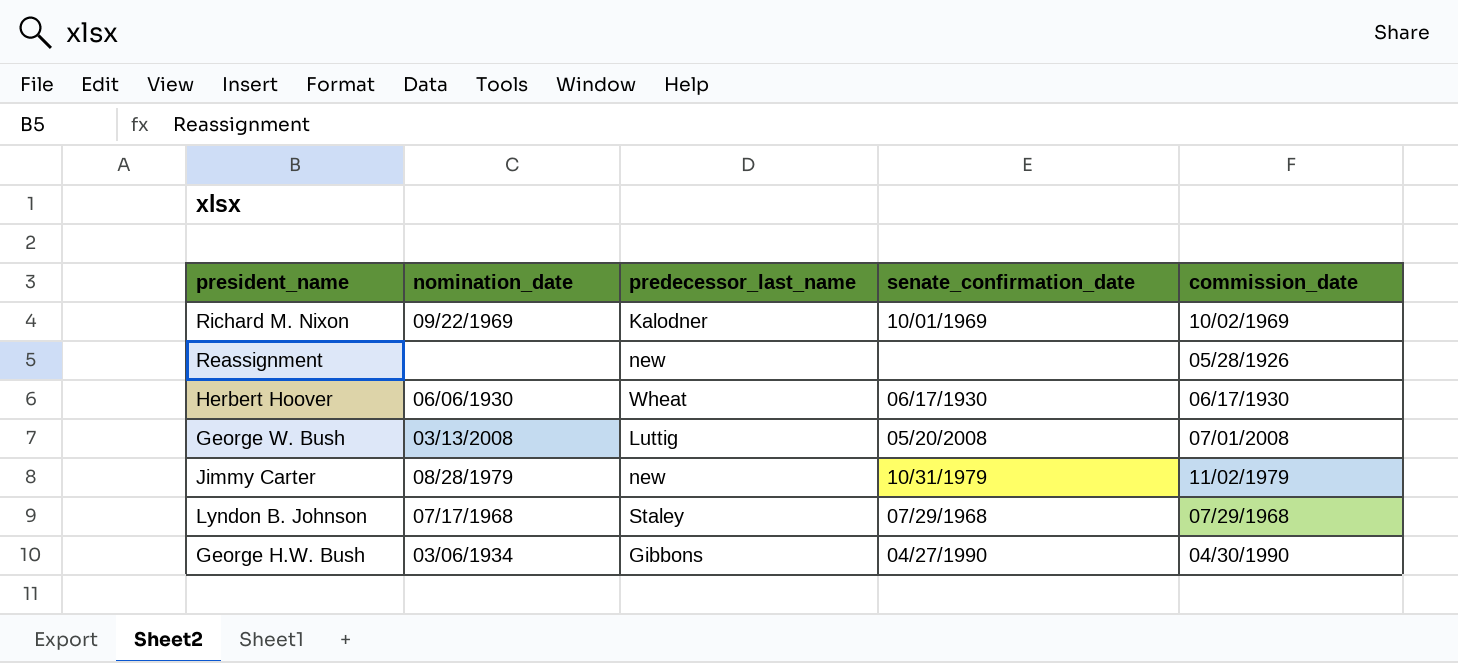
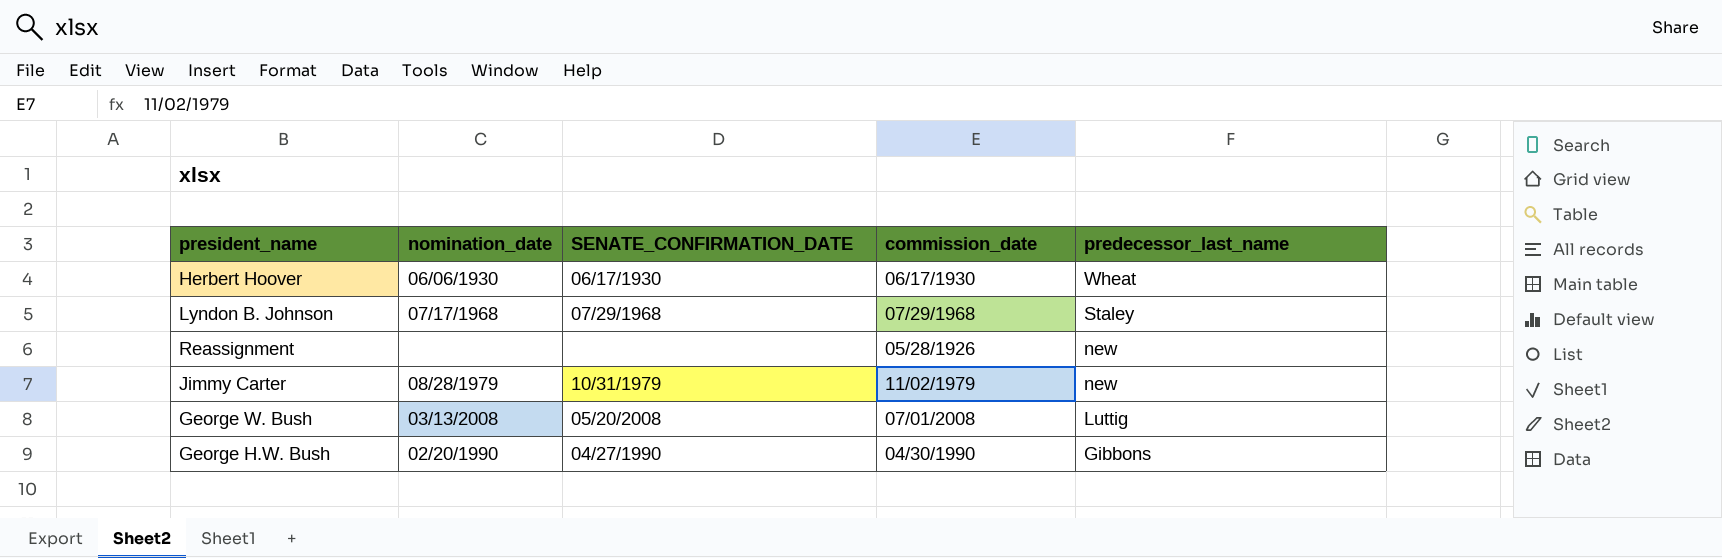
row order: none -> predecessor_last_name descending
column name: senate_confirmation_date -> SENATE_CONFIRMATION_DATE
column predecessor_last_name | position: 3 -> 5
row Richard M. Nixon: 09/22/1969 | Kalodner | 10/01/1969 | 10/02/1969 -> none
George H.W. Bush | nomination_date: 03/06/1934 -> 02/20/1990

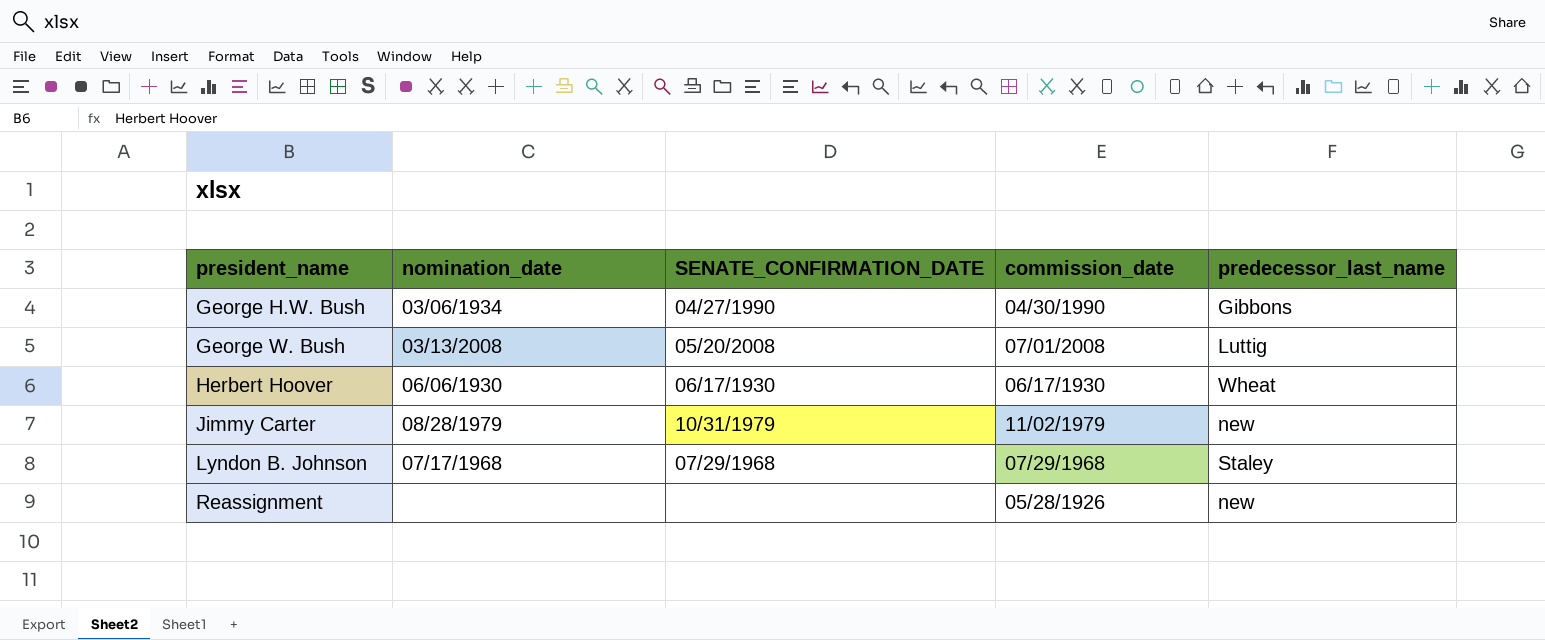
row order: predecessor_last_name descending -> president_name ascending
George H.W. Bush | nomination_date: 02/20/1990 -> 03/06/1934

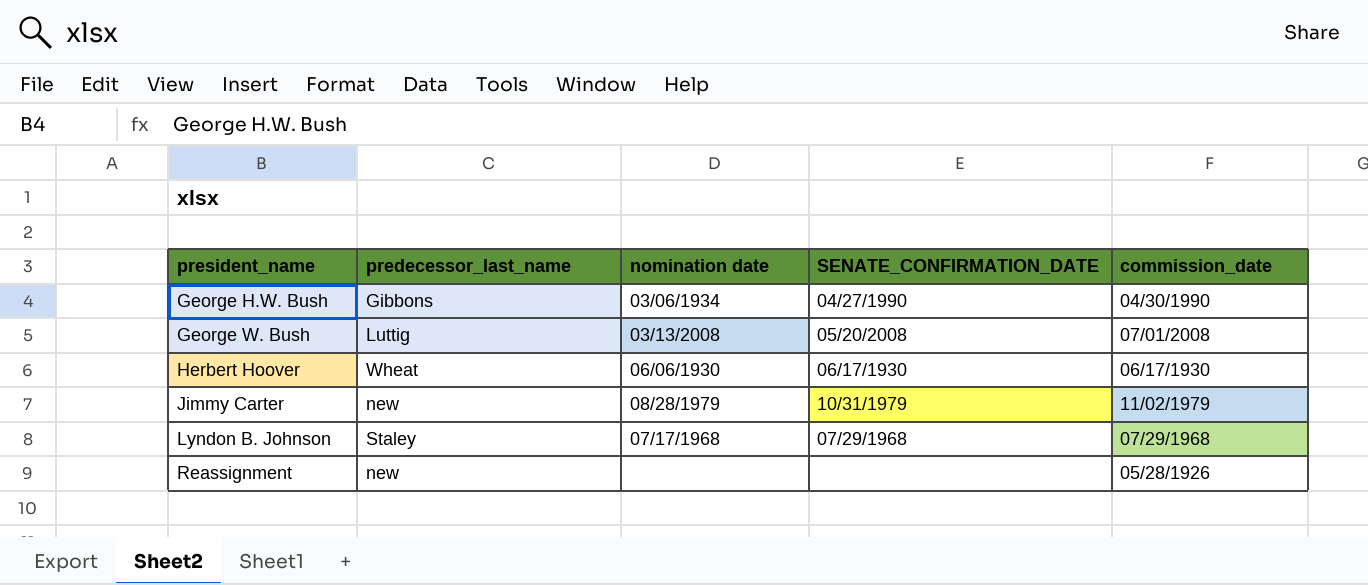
column predecessor_last_name | position: 5 -> 2
column name: nomination_date -> nomination date

